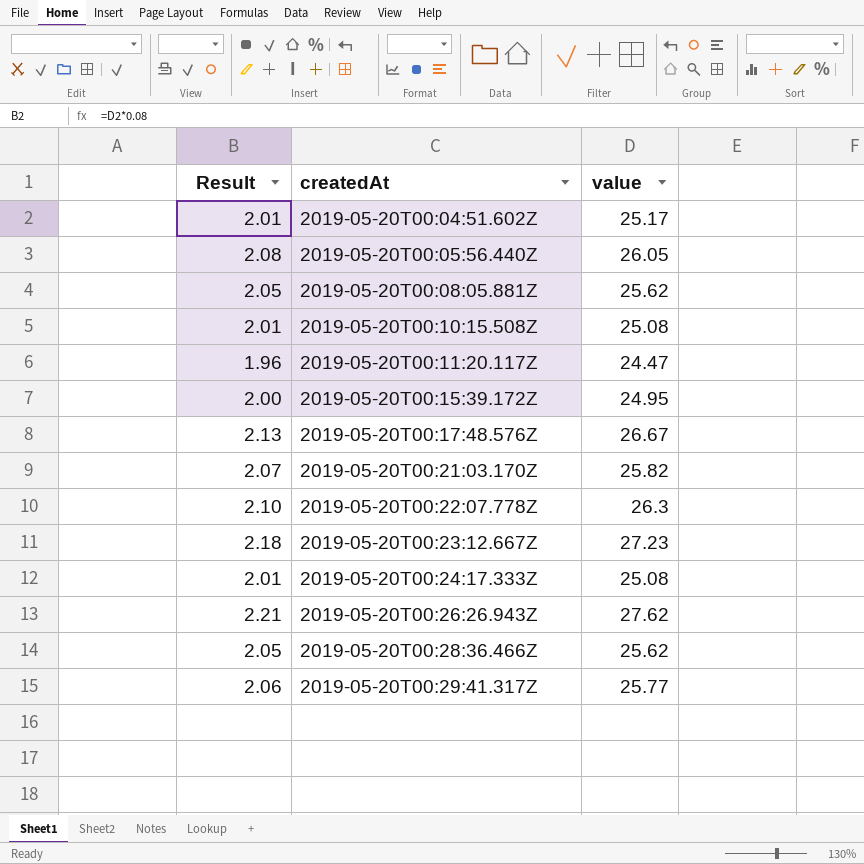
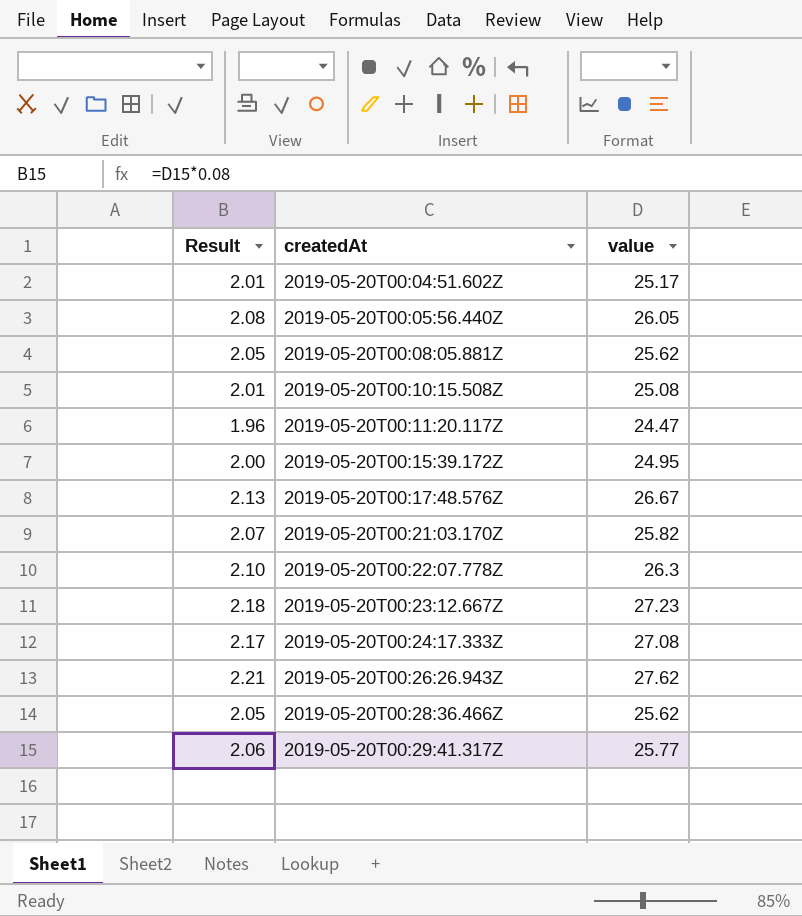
2019-05-20T00:24:17.333Z | Result: 2.01 -> 2.17
2019-05-20T00:24:17.333Z | value: 25.08 -> 27.08

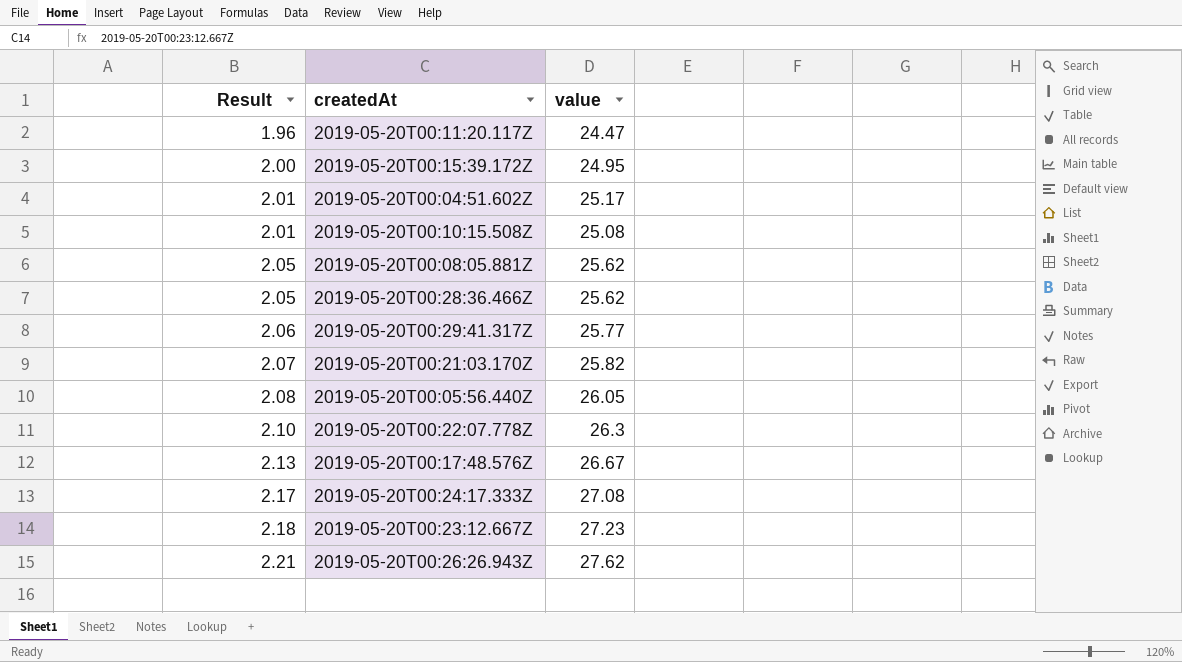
row order: createdAt ascending -> Result ascending

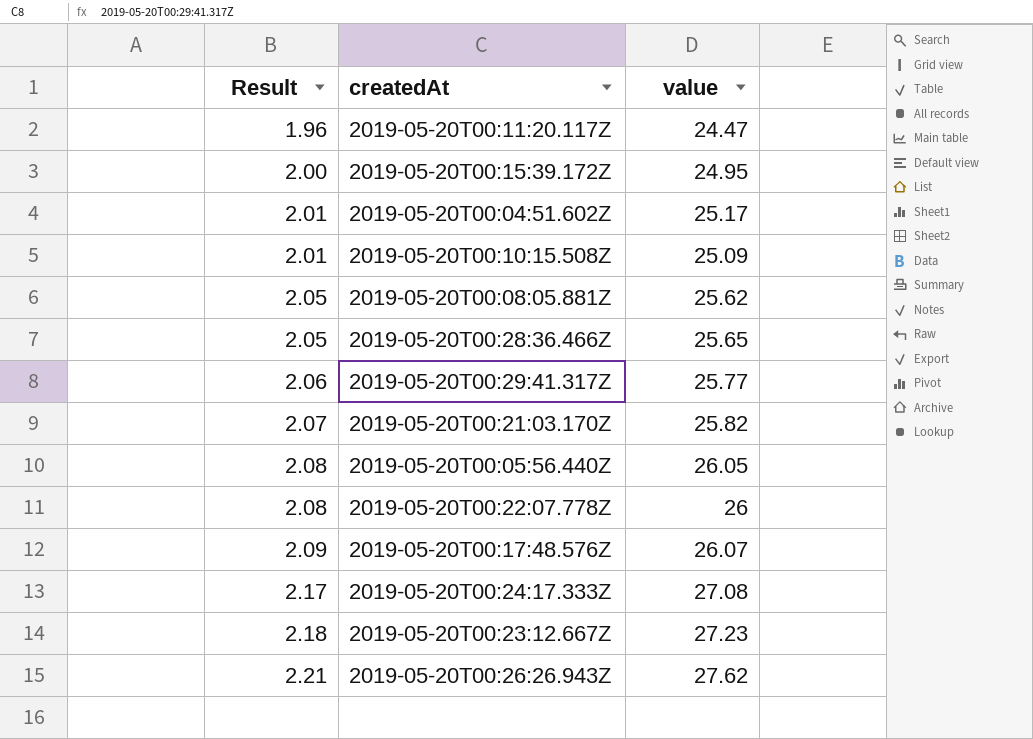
2019-05-20T00:10:15.508Z | value: 25.08 -> 25.09
2019-05-20T00:28:36.466Z | value: 25.62 -> 25.65
2019-05-20T00:22:07.778Z | Result: 2.10 -> 2.08
2019-05-20T00:22:07.778Z | value: 26.3 -> 26
2019-05-20T00:17:48.576Z | Result: 2.13 -> 2.09
2019-05-20T00:17:48.576Z | value: 26.67 -> 26.07

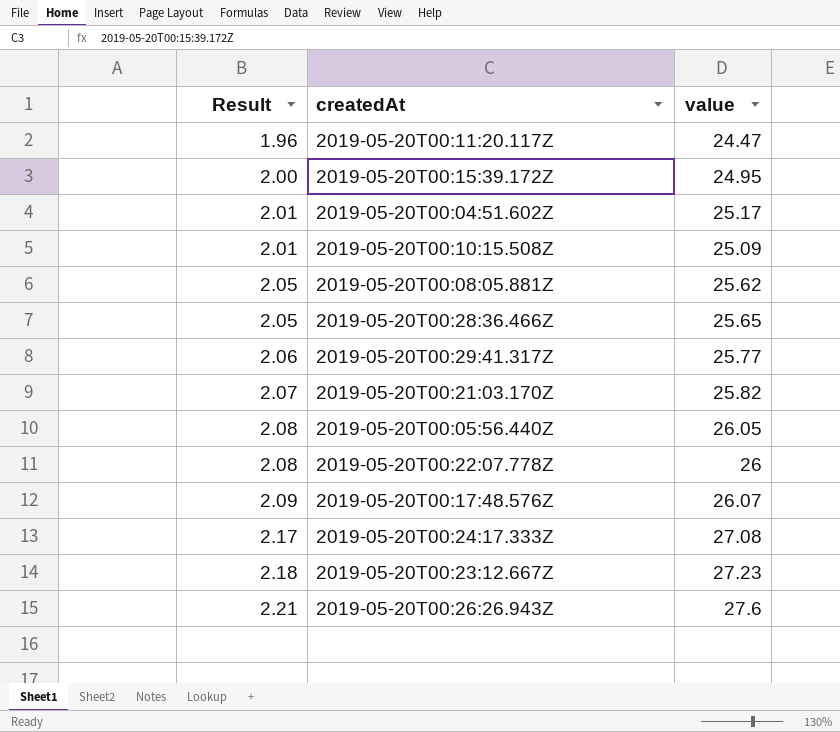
2019-05-20T00:26:26.943Z | value: 27.62 -> 27.6

